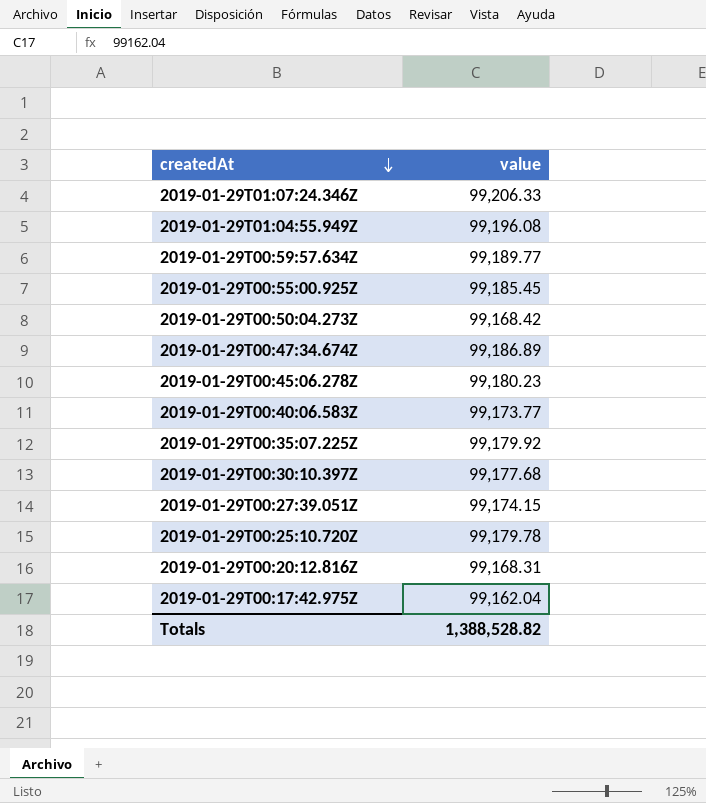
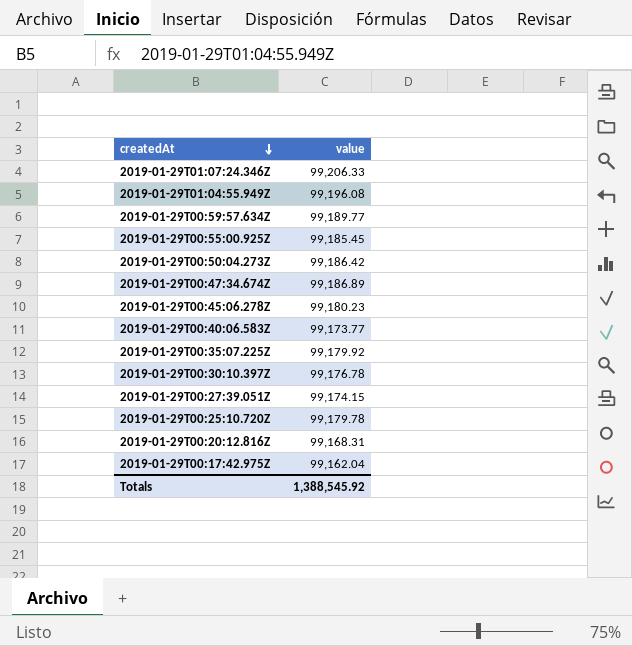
2019-01-29T00:50:04.273Z | value: 99,168.42 -> 99,186.42
2019-01-29T00:30:10.397Z | value: 99,177.68 -> 99,176.78
Totals | value: 1,388,528.82 -> 1,388,545.92

